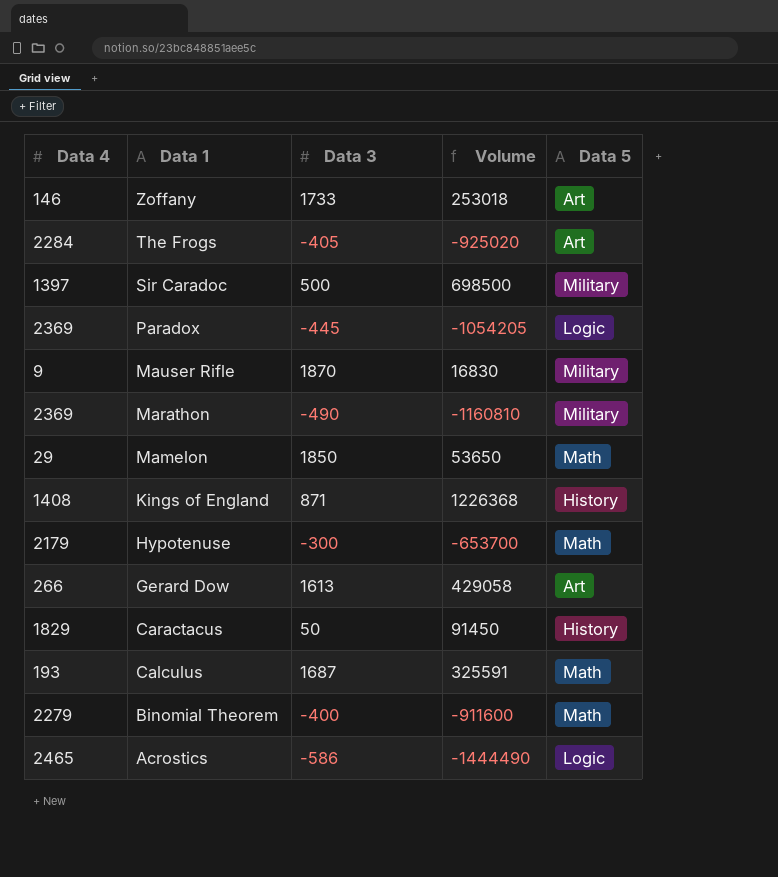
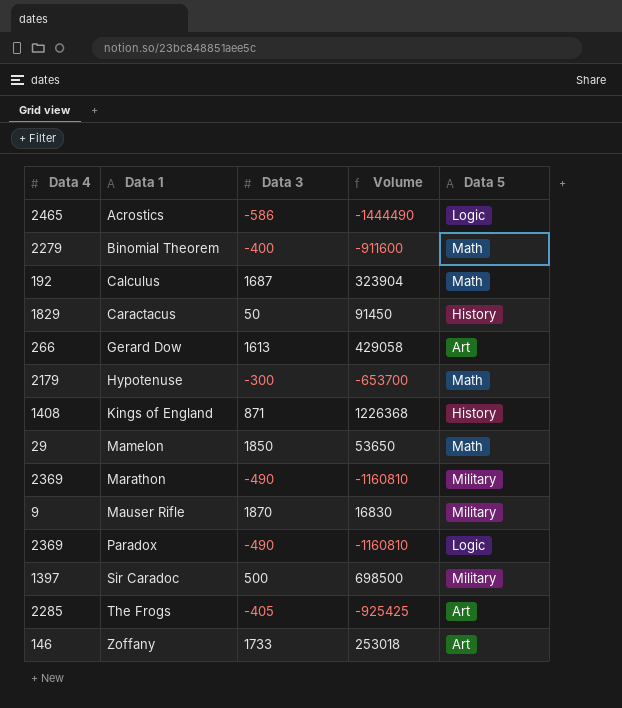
row order: Data 1 descending -> Data 1 ascending
Calculus | Data 4: 193 -> 192
Calculus | Volume: 325591 -> 323904
Paradox | Data 3: -445 -> -490
Paradox | Volume: -1054205 -> -1160810
The Frogs | Data 4: 2284 -> 2285
The Frogs | Volume: -925020 -> -925425

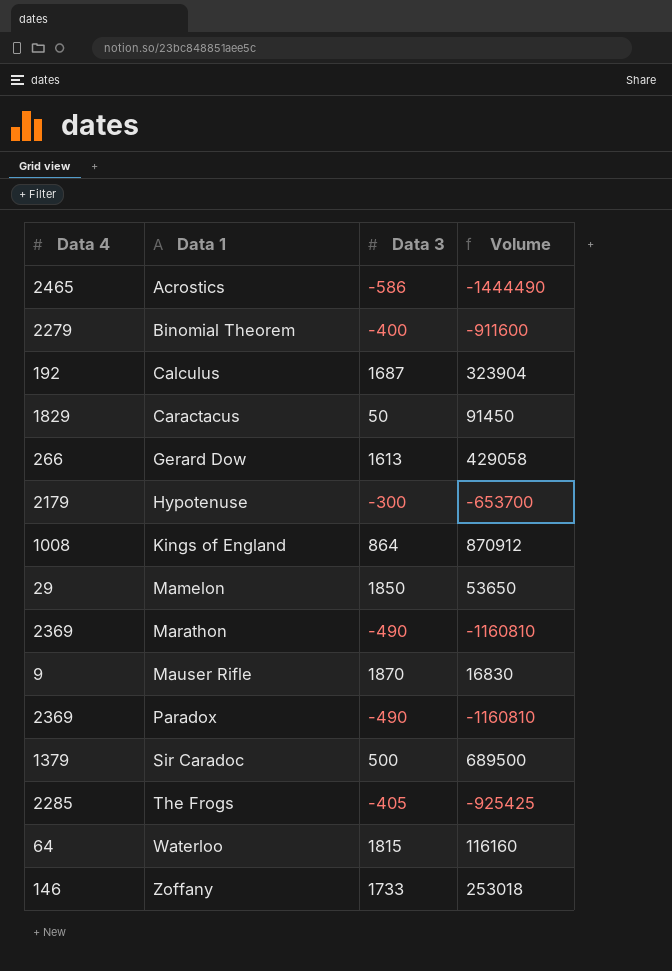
column Data 5 | position: 5 -> none
Kings of England | Data 4: 1408 -> 1008
Kings of England | Data 3: 871 -> 864
Kings of England | Volume: 1226368 -> 870912
Sir Caradoc | Data 4: 1397 -> 1379
Sir Caradoc | Volume: 698500 -> 689500
row Waterloo: none -> 64 | 1815 | 116160

